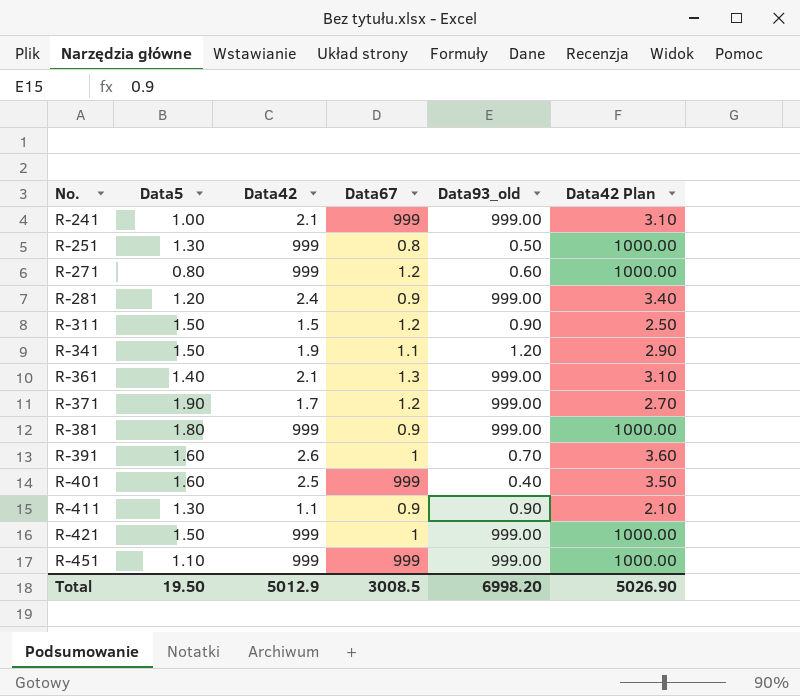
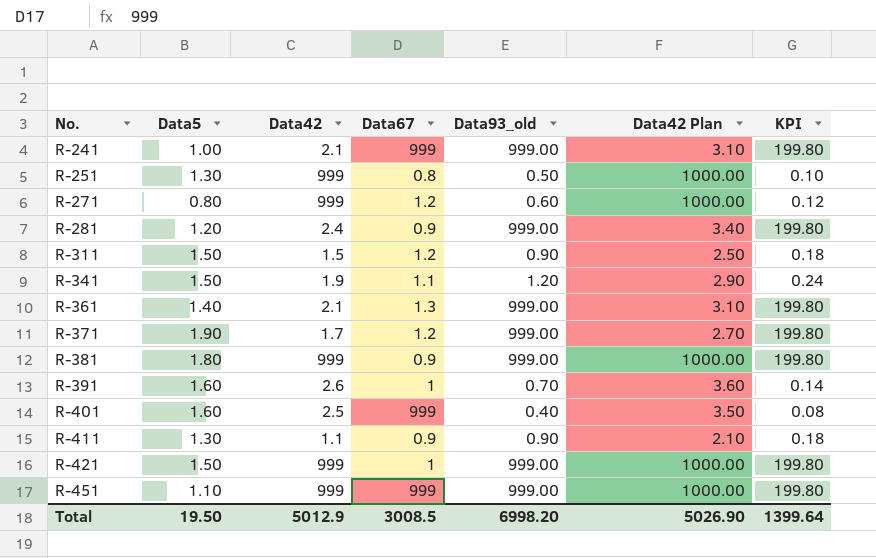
column KPI | formula: none -> [Data93_old] * 0.2

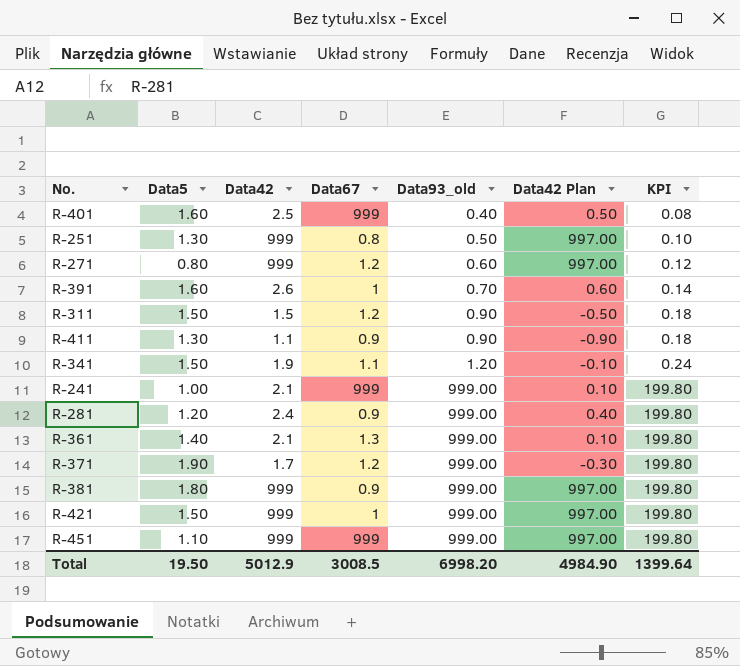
row order: No. ascending -> Data93_old ascending
column Data42 Plan | formula: [Data42] + 1 -> [Data42] - 2
Total | Data42 Plan: 5026.90 -> 4984.90

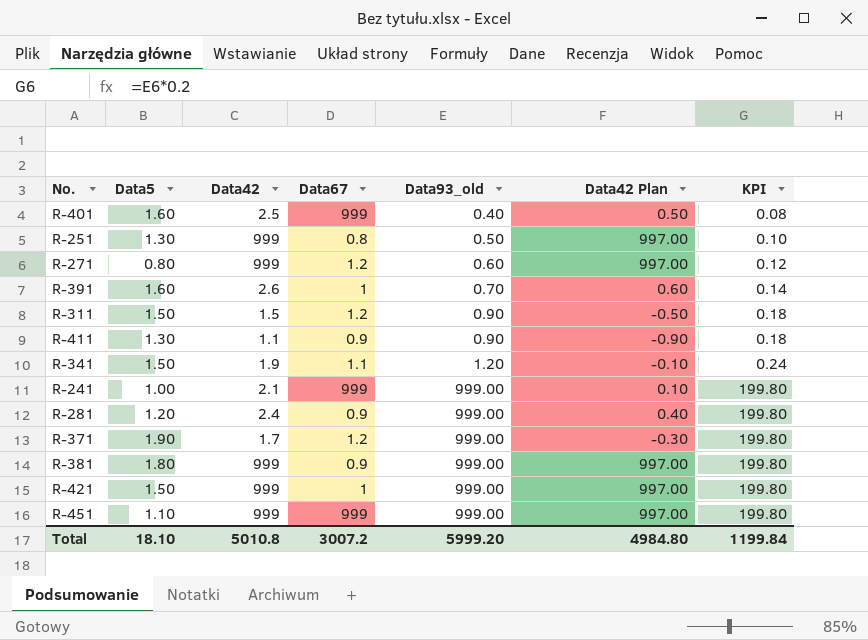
row R-361: 1.40 | 2.1 | 1.3 | 999.00 | 0.10 | 199.80 -> none
Total | Data5: 19.50 -> 18.10
Total | Data42: 5012.9 -> 5010.8
Total | Data67: 3008.5 -> 3007.2
Total | Data93_old: 6998.20 -> 5999.20
Total | Data42 Plan: 4984.90 -> 4984.80
Total | KPI: 1399.64 -> 1199.84

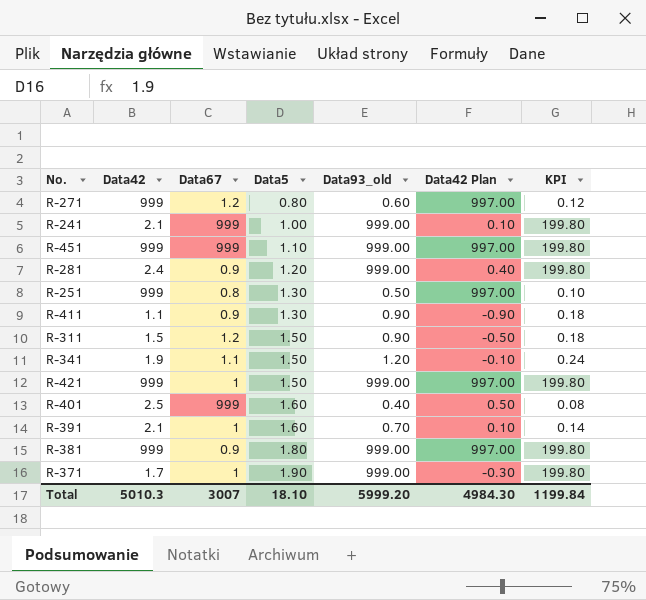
row order: Data93_old ascending -> Data5 ascending
column Data5 | position: 2 -> 4
R-391 | Data42: 2.6 -> 2.1
R-391 | Data42 Plan: 0.60 -> 0.10
R-371 | Data67: 1.2 -> 1
Total | Data42: 5010.8 -> 5010.3
Total | Data67: 3007.2 -> 3007
Total | Data42 Plan: 4984.80 -> 4984.30

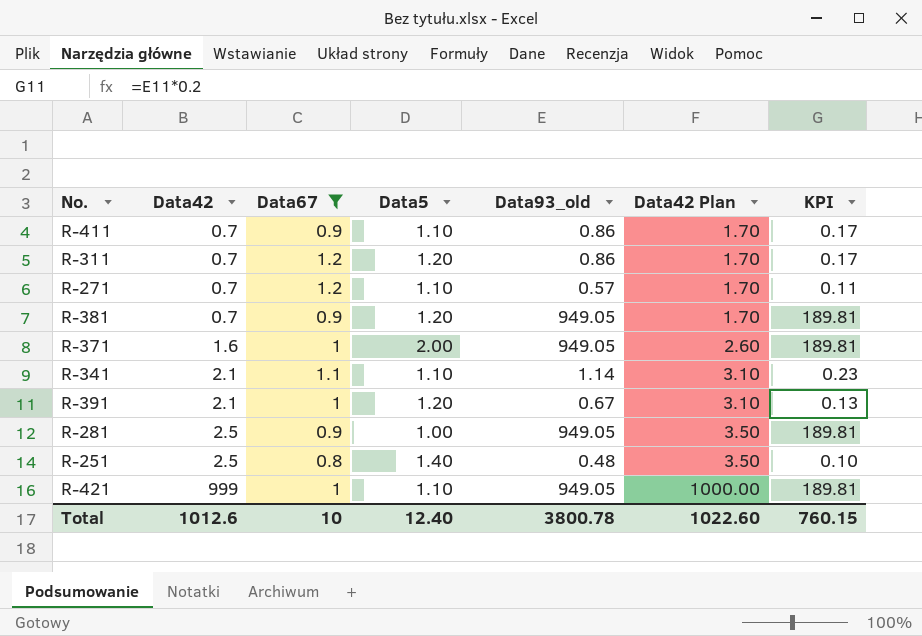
filter: none -> Data67 != 999
row order: Data5 ascending -> Data42 ascending
column Data42 Plan | formula: [Data42] - 2 -> [Data42] + 1
R-411 | Data42: 1.1 -> 0.7
R-411 | Data5: 1.30 -> 1.10
R-411 | Data93_old: 0.90 -> 0.86
R-411 | KPI: 0.18 -> 0.17
R-311 | Data42: 1.5 -> 0.7
R-311 | Data5: 1.50 -> 1.20
R-311 | Data93_old: 0.90 -> 0.86
R-311 | KPI: 0.18 -> 0.17
R-271 | Data42: 999 -> 0.7
R-271 | Data5: 0.80 -> 1.10
R-271 | Data93_old: 0.60 -> 0.57
R-271 | KPI: 0.12 -> 0.11
R-381 | Data42: 999 -> 0.7
R-381 | Data5: 1.80 -> 1.20
R-381 | Data93_old: 999.00 -> 949.05
R-381 | KPI: 199.80 -> 189.81
R-371 | Data42: 1.7 -> 1.6
R-371 | Data5: 1.90 -> 2.00
R-371 | Data93_old: 999.00 -> 949.05
R-371 | KPI: 199.80 -> 189.81
R-341 | Data42: 1.9 -> 2.1
R-341 | Data5: 1.50 -> 1.10
R-341 | Data93_old: 1.20 -> 1.14
R-341 | KPI: 0.24 -> 0.23
R-391 | Data5: 1.60 -> 1.20
R-391 | Data93_old: 0.70 -> 0.67
R-391 | KPI: 0.14 -> 0.13
R-281 | Data42: 2.4 -> 2.5
R-281 | Data5: 1.20 -> 1.00
R-281 | Data93_old: 999.00 -> 949.05
R-281 | KPI: 199.80 -> 189.81
R-251 | Data42: 999 -> 2.5
R-251 | Data5: 1.30 -> 1.40
R-251 | Data93_old: 0.50 -> 0.48
R-421 | Data5: 1.50 -> 1.10
R-421 | Data93_old: 999.00 -> 949.05
R-421 | KPI: 199.80 -> 189.81
Total | Data42: 5010.3 -> 1012.6
Total | Data67: 3007 -> 10
Total | Data5: 18.10 -> 12.40
Total | Data93_old: 5999.20 -> 3800.78
Total | Data42 Plan: 4984.30 -> 1022.60
Total | KPI: 1199.84 -> 760.15

